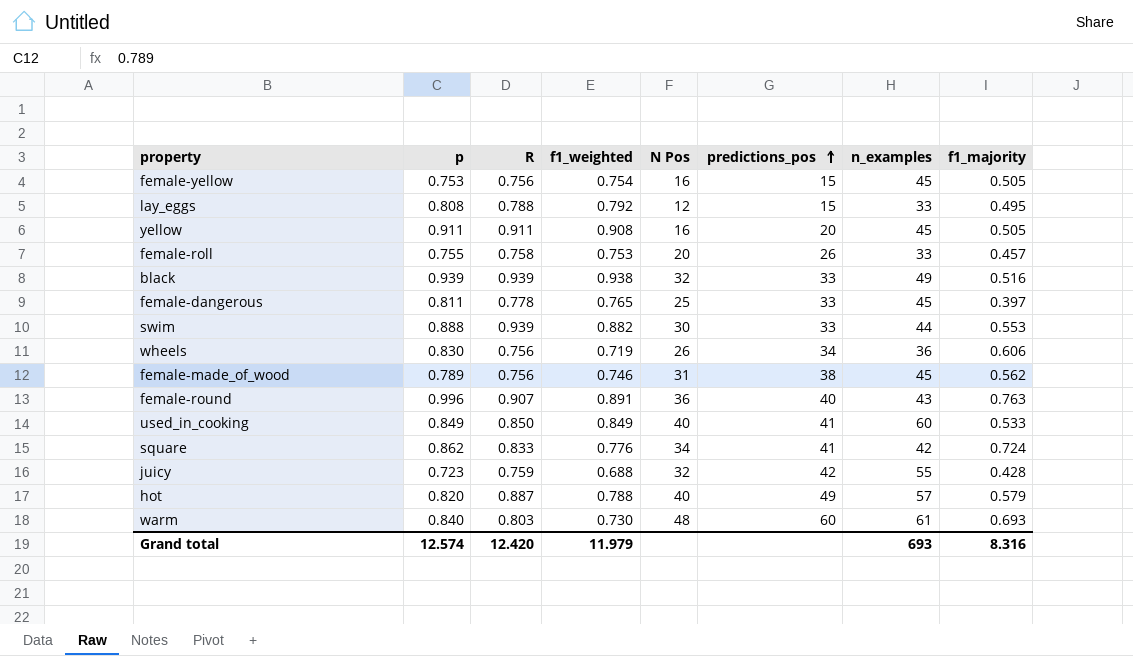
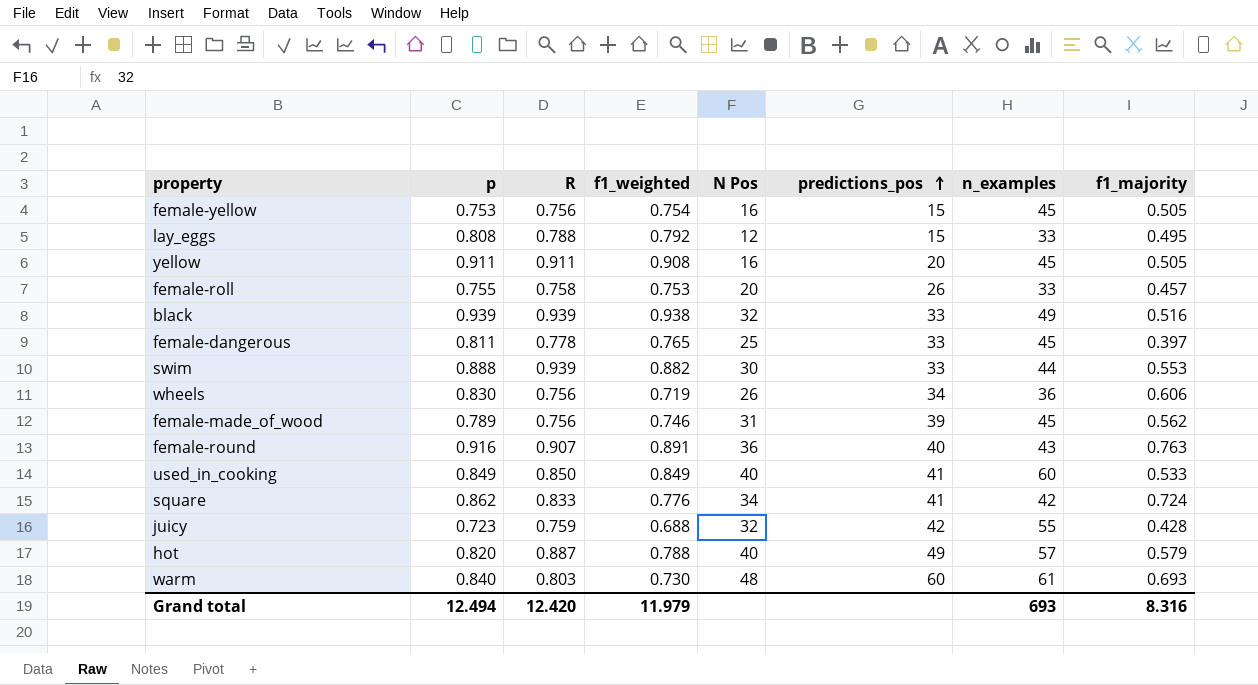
female-made_of_wood | predictions_pos: 38 -> 39
female-round | p: 0.996 -> 0.916
Grand total | p: 12.574 -> 12.494

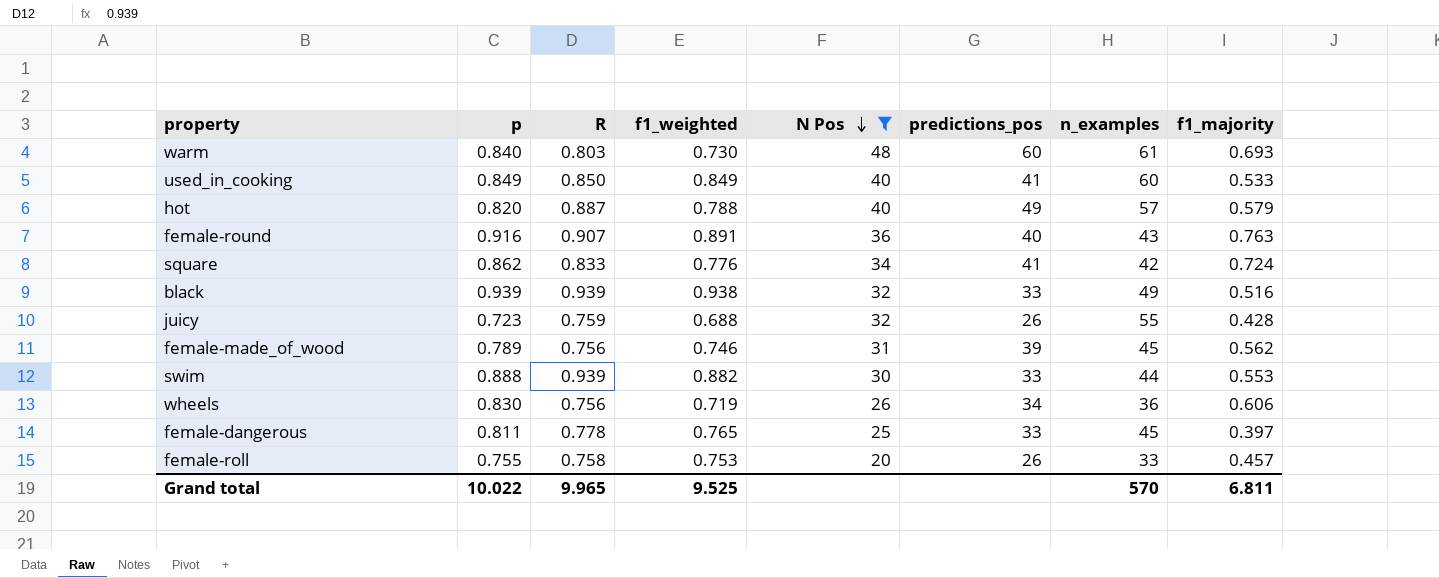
filter: none -> N Pos >= 20
row order: predictions_pos ascending -> N Pos descending
juicy | predictions_pos: 42 -> 26
Grand total | p: 12.494 -> 10.022
Grand total | R: 12.420 -> 9.965
Grand total | f1_weighted: 11.979 -> 9.525
Grand total | n_examples: 693 -> 570
Grand total | f1_majority: 8.316 -> 6.811

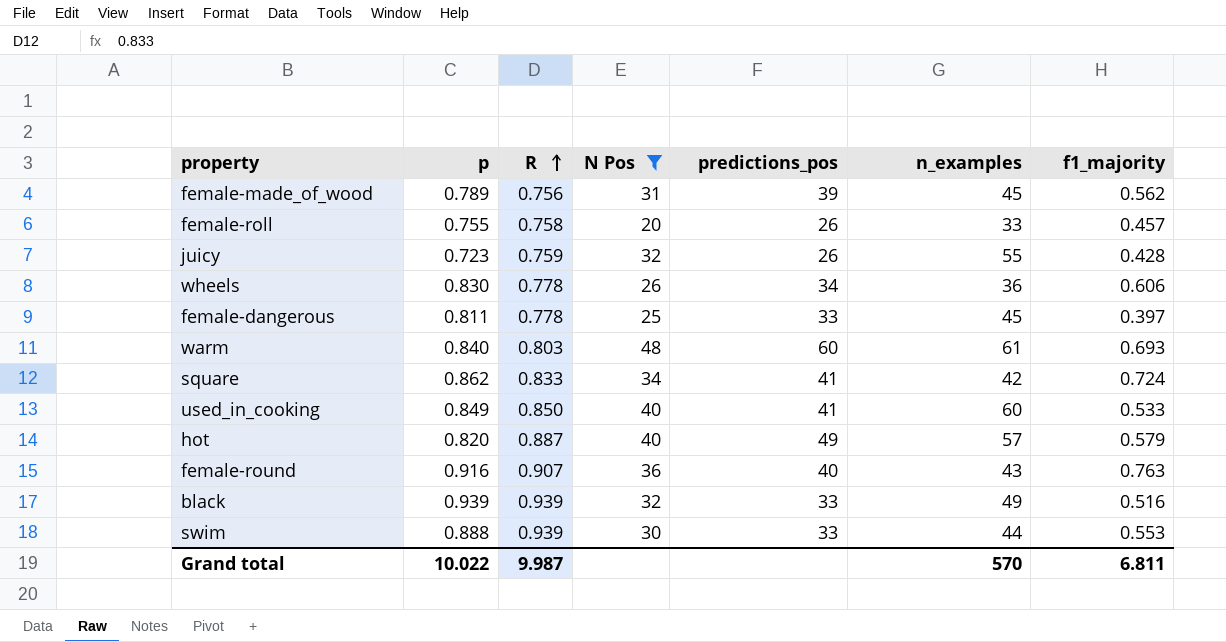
row order: N Pos descending -> R ascending
column f1_weighted | position: 4 -> none
wheels | R: 0.756 -> 0.778
Grand total | R: 9.965 -> 9.987

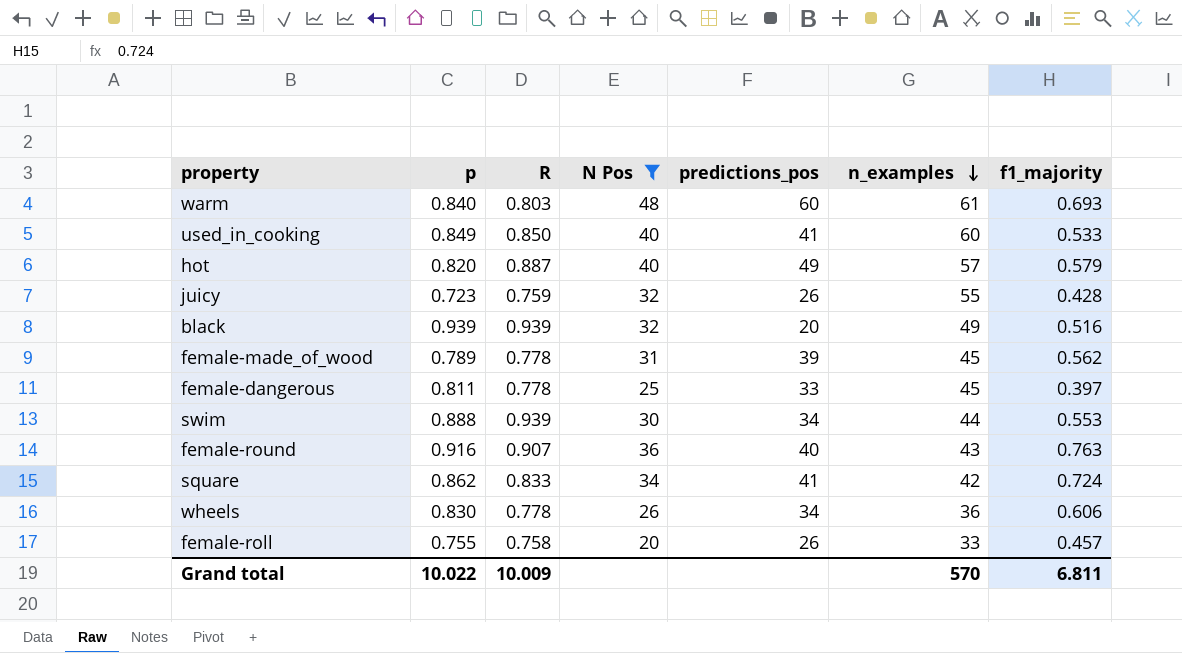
row order: R ascending -> n_examples descending
black | predictions_pos: 33 -> 20
female-made_of_wood | R: 0.756 -> 0.778
swim | predictions_pos: 33 -> 34
Grand total | R: 9.987 -> 10.009

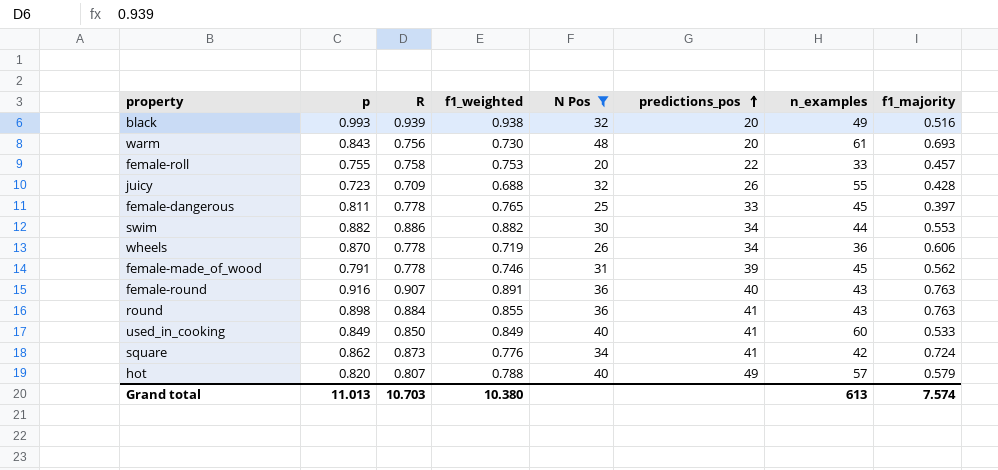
row order: n_examples descending -> predictions_pos ascending
column f1_weighted | position: none -> 4
black | p: 0.939 -> 0.993
warm | p: 0.840 -> 0.843
warm | R: 0.803 -> 0.756
warm | predictions_pos: 60 -> 20
female-roll | predictions_pos: 26 -> 22
juicy | R: 0.759 -> 0.709
swim | p: 0.888 -> 0.882
swim | R: 0.939 -> 0.886
wheels | p: 0.830 -> 0.870
female-made_of_wood | p: 0.789 -> 0.791
row round: none -> 0.898 | 0.884 | 0.855 | 36 | 41 | 43 | 0.763
square | R: 0.833 -> 0.873
hot | R: 0.887 -> 0.807
Grand total | p: 10.022 -> 11.013
Grand total | R: 10.009 -> 10.703
Grand total | n_examples: 570 -> 613
Grand total | f1_majority: 6.811 -> 7.574

